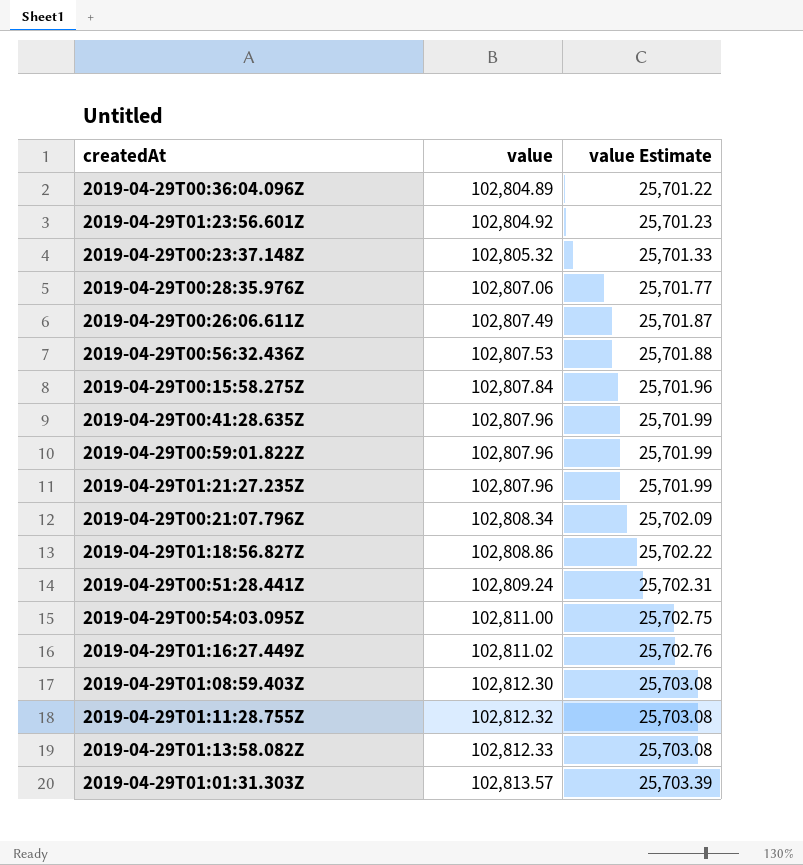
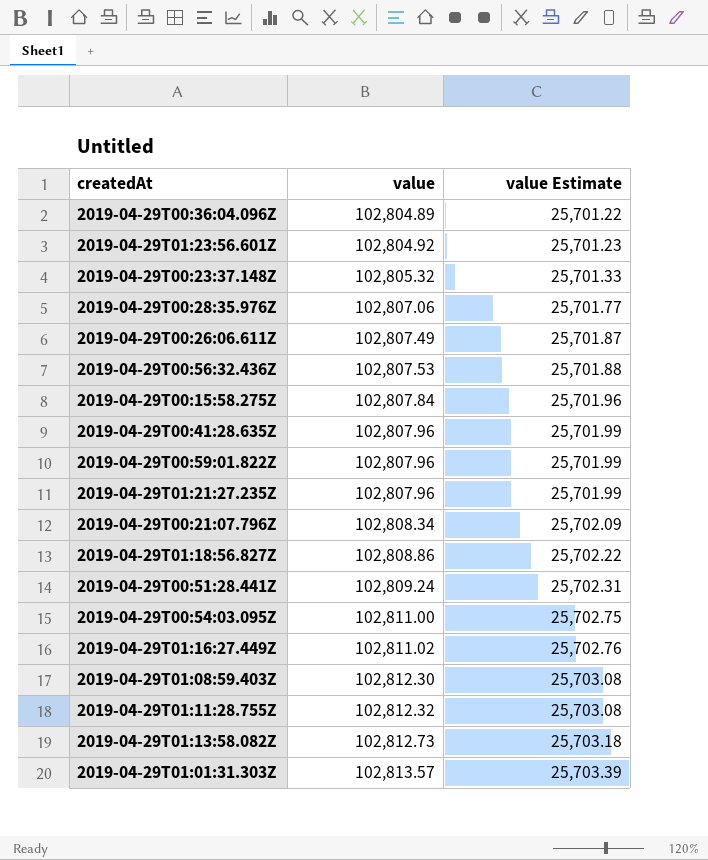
2019-04-29T01:13:58.082Z | value: 102,812.33 -> 102,812.73
2019-04-29T01:13:58.082Z | value Estimate: 25,703.08 -> 25,703.18

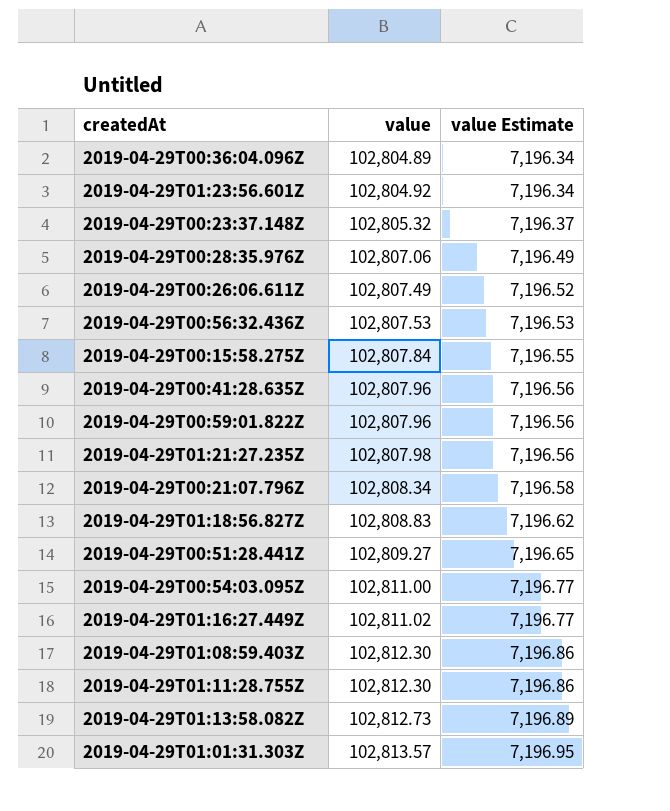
column value Estimate | formula: [value] * 0.25 -> [value] * 0.07
2019-04-29T01:21:27.235Z | value: 102,807.96 -> 102,807.98
2019-04-29T01:18:56.827Z | value: 102,808.86 -> 102,808.83
2019-04-29T00:51:28.441Z | value: 102,809.24 -> 102,809.27
2019-04-29T01:11:28.755Z | value: 102,812.32 -> 102,812.30

